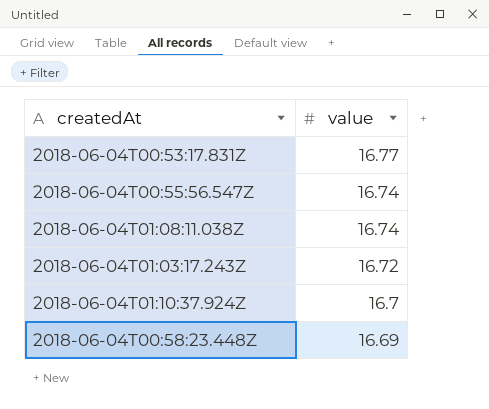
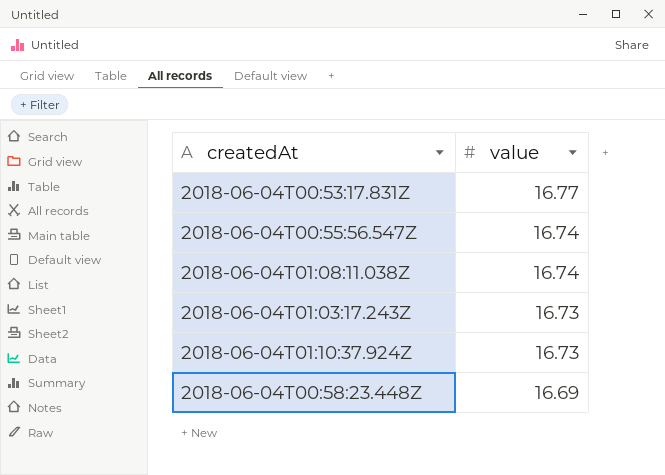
2018-06-04T01:03:17.243Z | value: 16.72 -> 16.73
2018-06-04T01:10:37.924Z | value: 16.7 -> 16.73

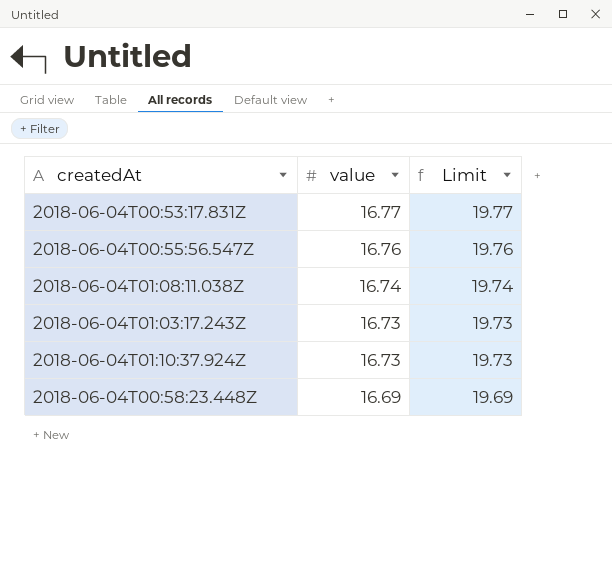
column Limit | formula: none -> [value] + 3
2018-06-04T00:55:56.547Z | value: 16.74 -> 16.76

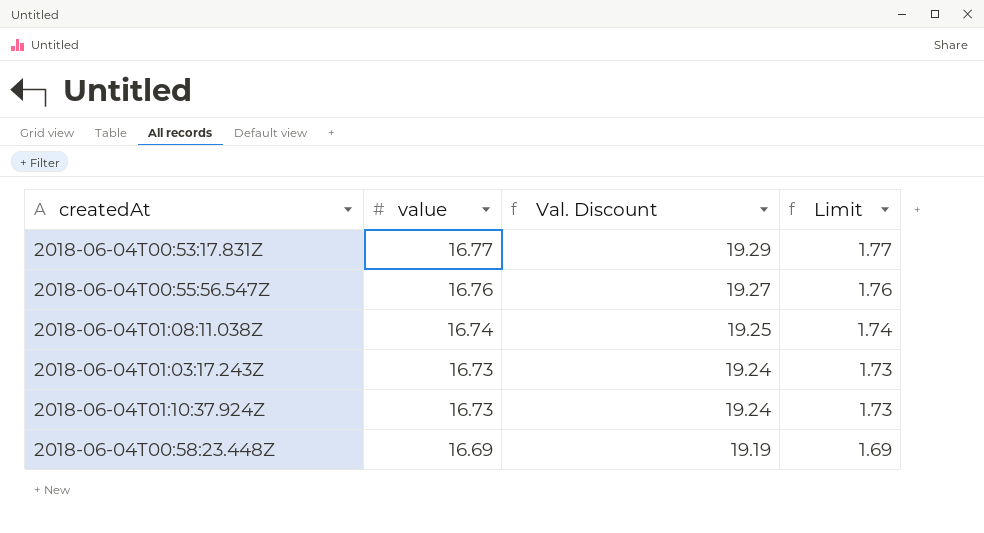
column Val. Discount | formula: none -> [value] * 1.15
column Limit | formula: [value] + 3 -> [value] - 15

